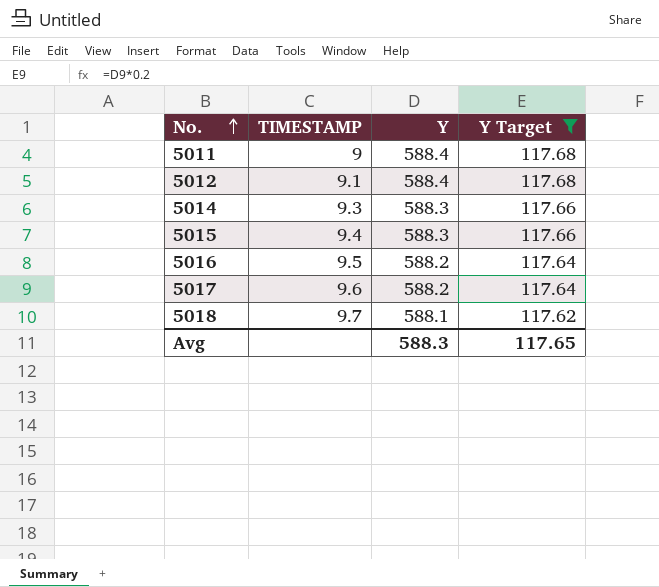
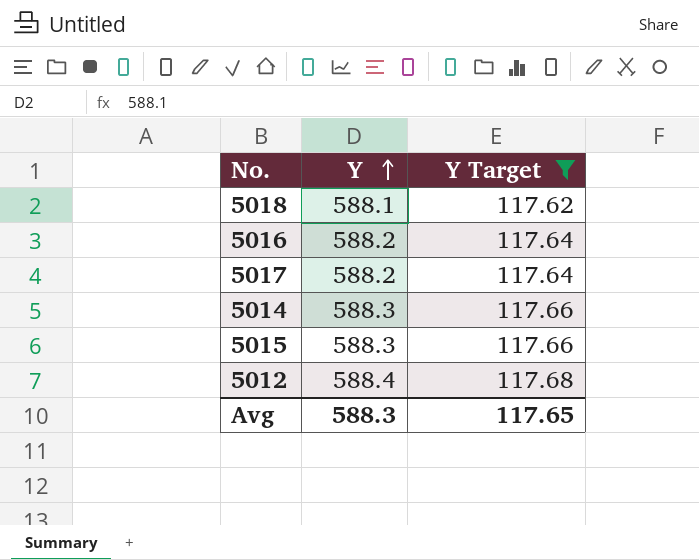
row order: No. ascending -> Y ascending
column TIMESTAMP | position: 2 -> none
row 5011: 9 | 588.4 | 117.68 -> none

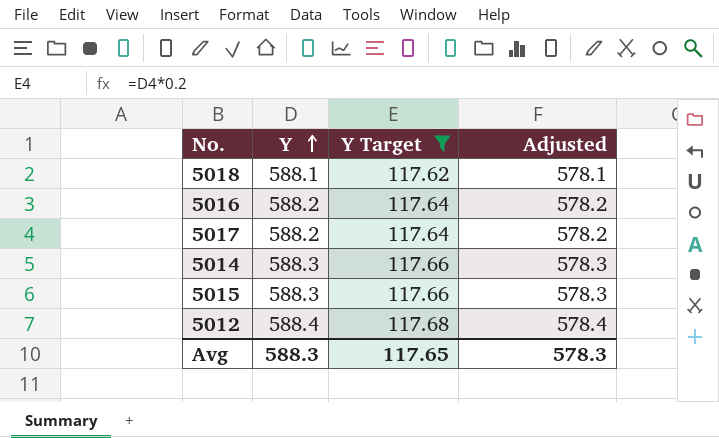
column Adjusted | formula: none -> [Y] - 10

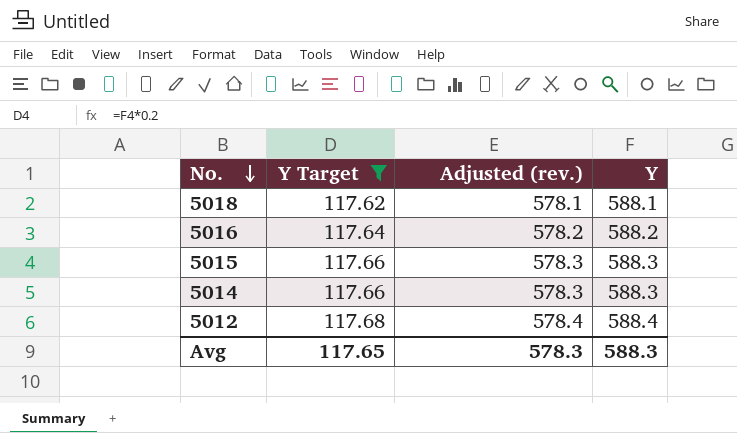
row order: Y ascending -> No. descending
column name: Adjusted -> Adjusted (rev.)
column Y | position: 2 -> 4
row 5017: 588.2 | 117.64 | 578.2 -> none

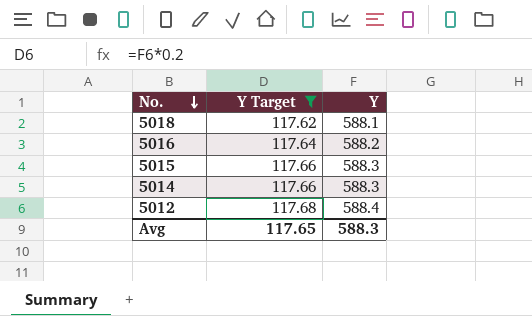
column Adjusted (rev.) | formula: [Y] - 10 -> none

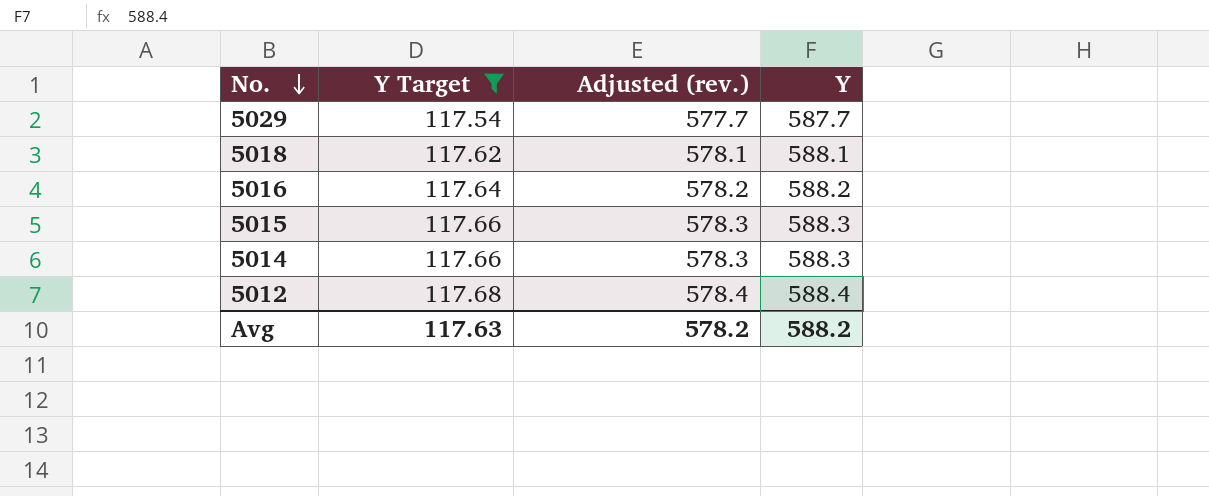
column Adjusted (rev.) | formula: none -> [Y] - 10
row 5029: none -> 117.54 | 577.7 | 587.7
Avg | Y Target: 117.65 -> 117.63
Avg | Y: 588.3 -> 588.2

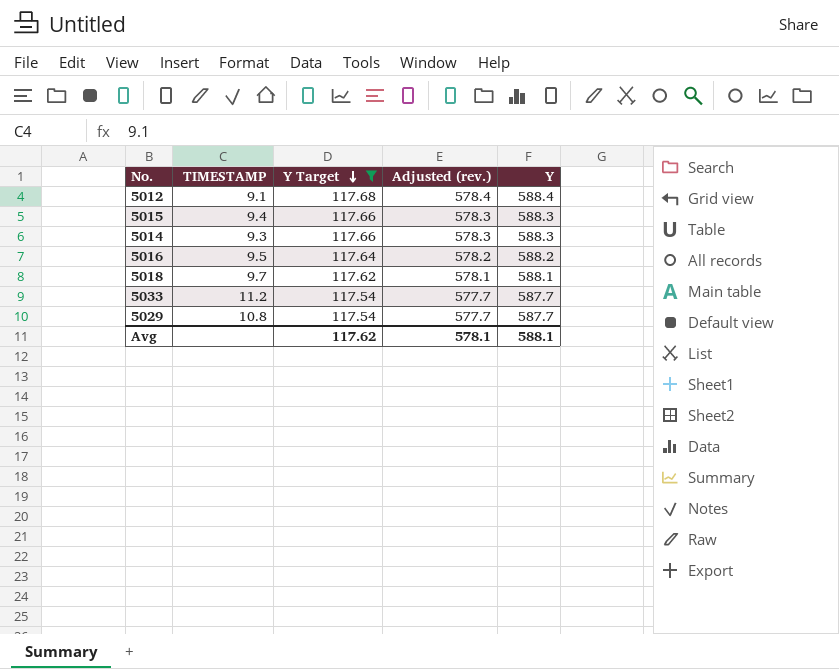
row order: No. descending -> Y Target descending
column TIMESTAMP | position: none -> 2
row 5033: none -> 11.2 | 117.54 | 577.7 | 587.7
Avg | Y Target: 117.63 -> 117.62
Avg | Adjusted (rev.): 578.2 -> 578.1
Avg | Y: 588.2 -> 588.1

